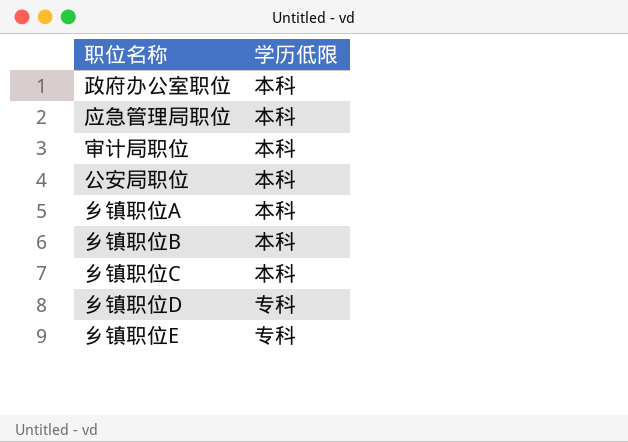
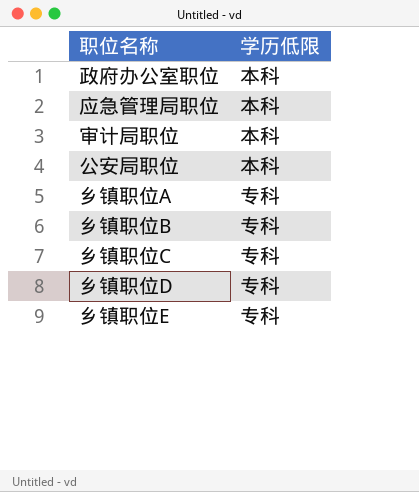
乡镇职位A | 学历低限: 本科 -> 专科
乡镇职位B | 学历低限: 本科 -> 专科
乡镇职位C | 学历低限: 本科 -> 专科

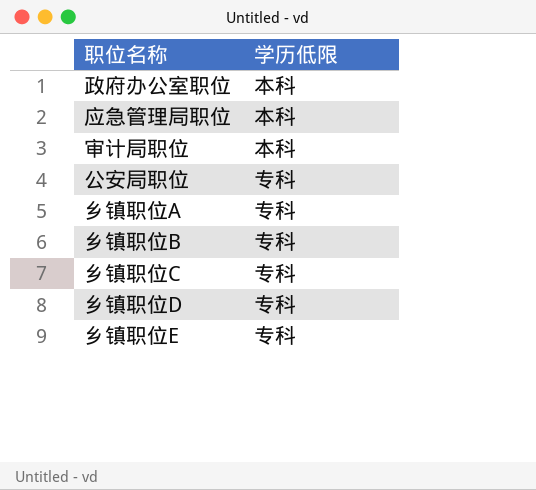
公安局职位 | 学历低限: 本科 -> 专科

